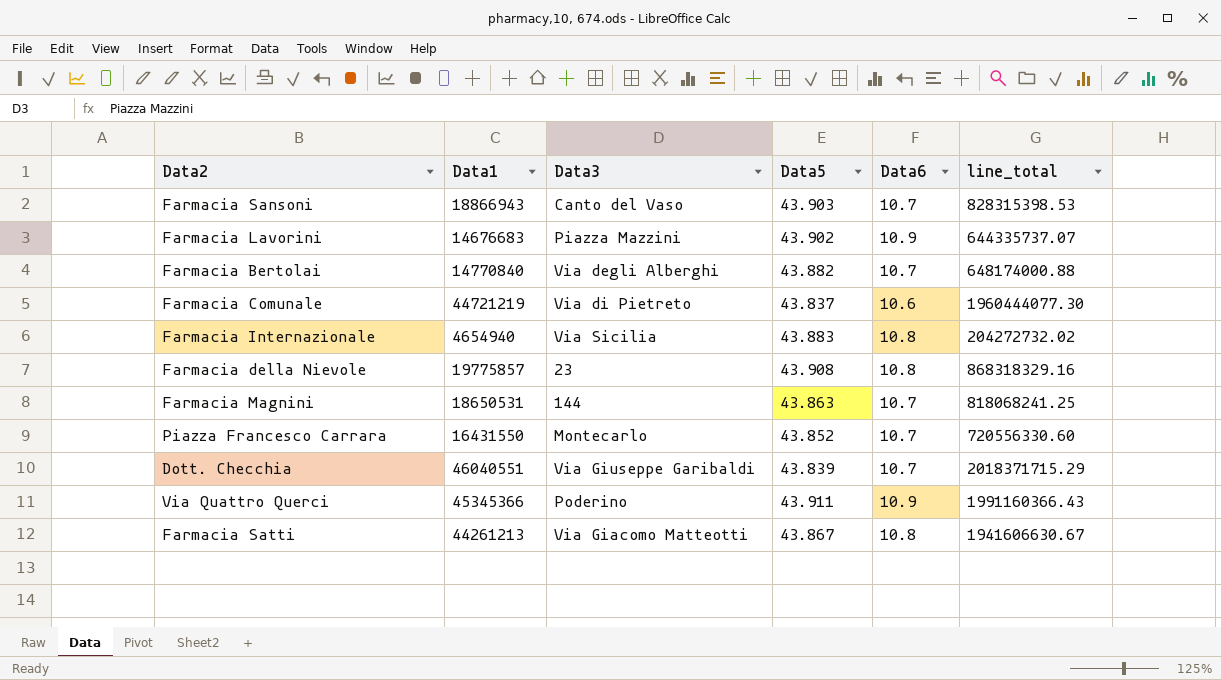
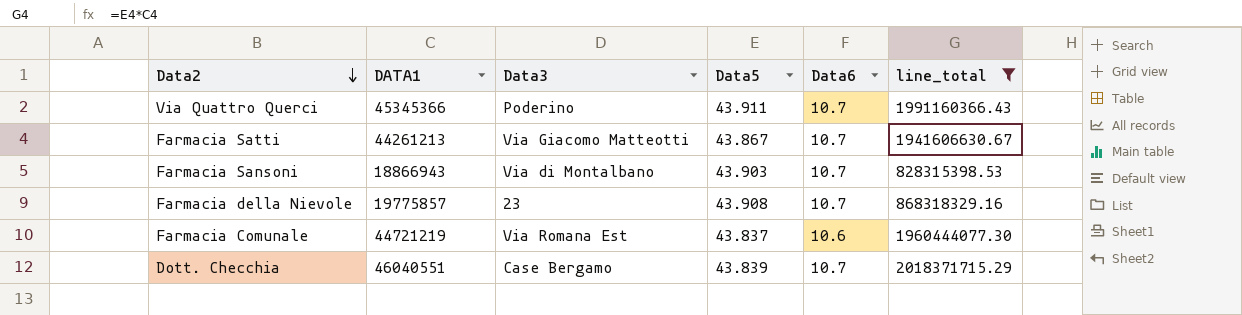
filter: none -> line_total >= 828315398.53
row order: none -> Data2 descending
column name: Data1 -> DATA1
Via Quattro Querci | Data6: 10.9 -> 10.7
Farmacia Satti | Data6: 10.8 -> 10.7
Farmacia Sansoni | Data3: Canto del Vaso -> Via di Montalbano
Farmacia della Nievole | Data6: 10.8 -> 10.7
Farmacia Comunale | Data3: Via di Pietreto -> Via Romana Est
Dott. Checchia | Data3: Via Giuseppe Garibaldi -> Case Bergamo

